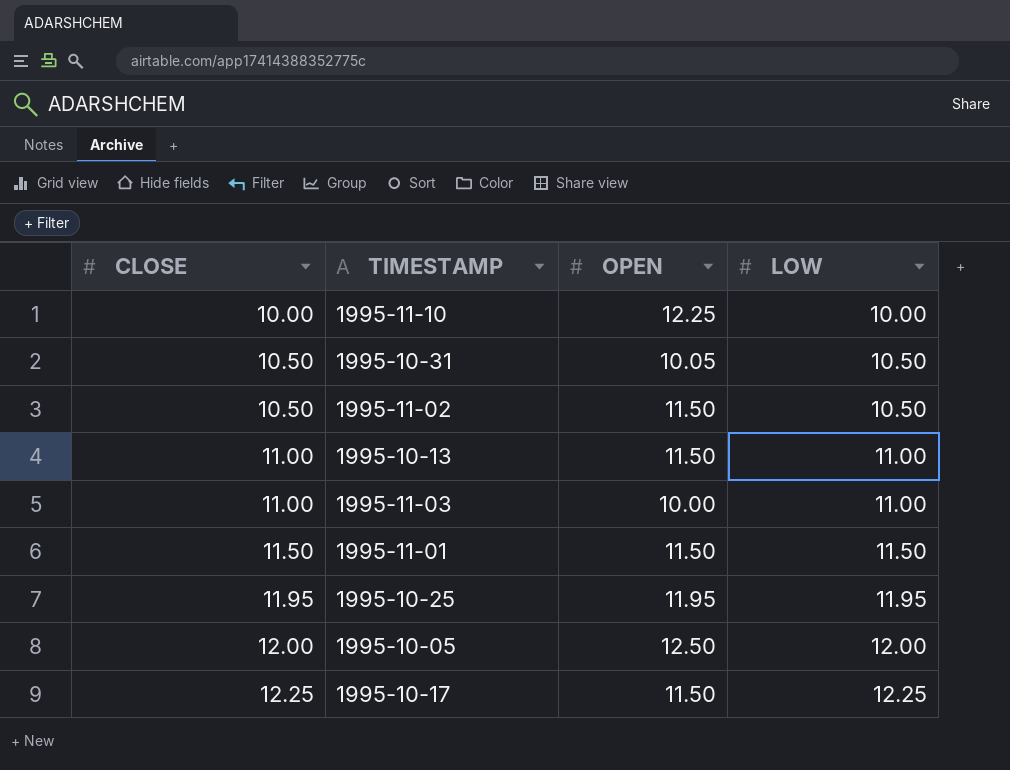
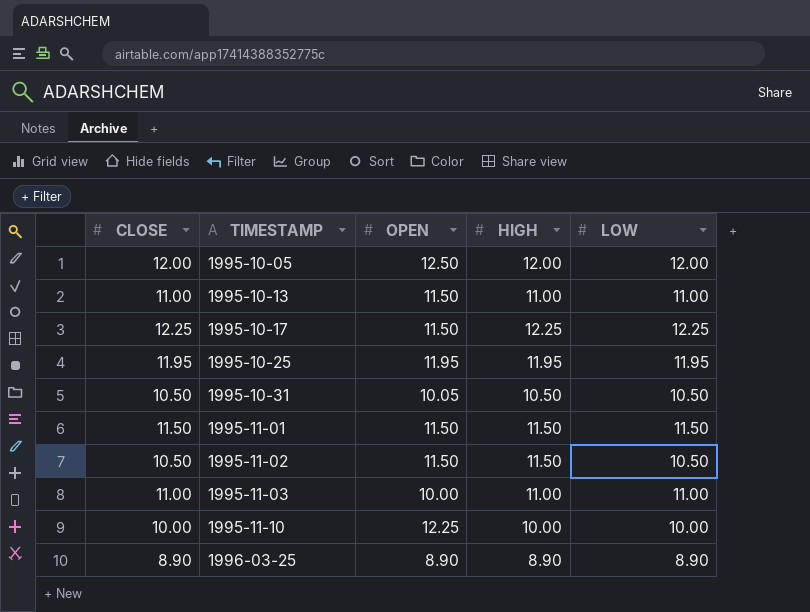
row order: CLOSE ascending -> TIMESTAMP ascending
column HIGH | position: none -> 4
row 1996-03-25: none -> 8.90 | 8.90 | 8.90 | 8.90

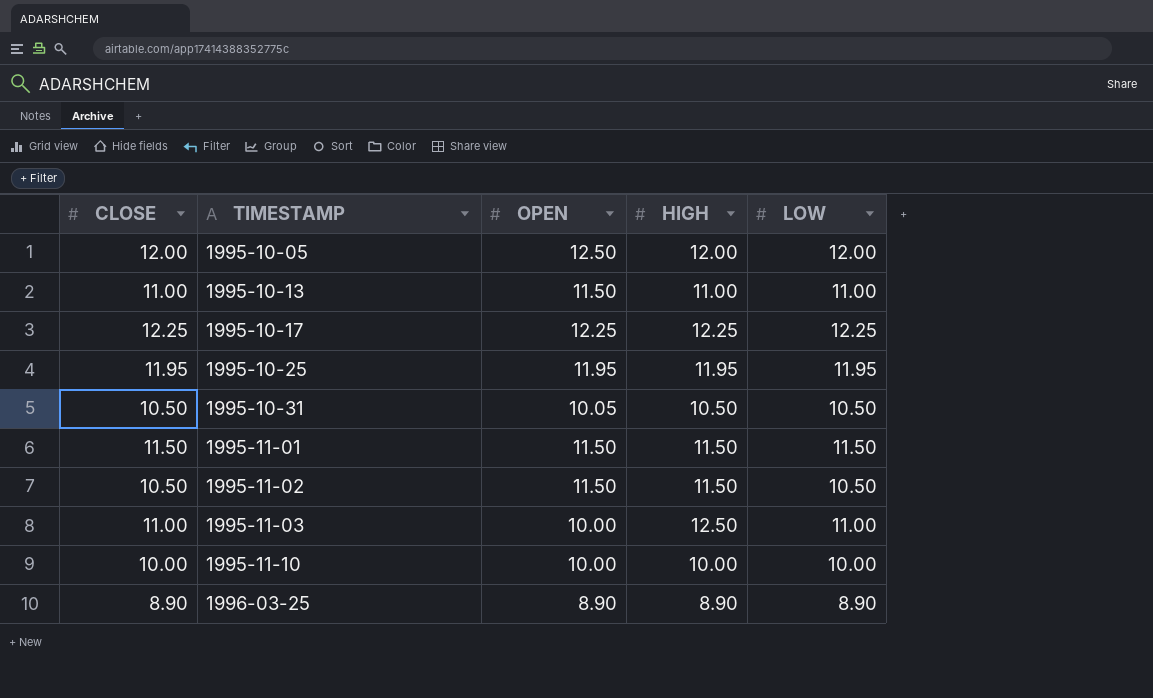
1995-10-17 | OPEN: 11.50 -> 12.25
1995-11-03 | HIGH: 11.00 -> 12.50
1995-11-10 | OPEN: 12.25 -> 10.00

